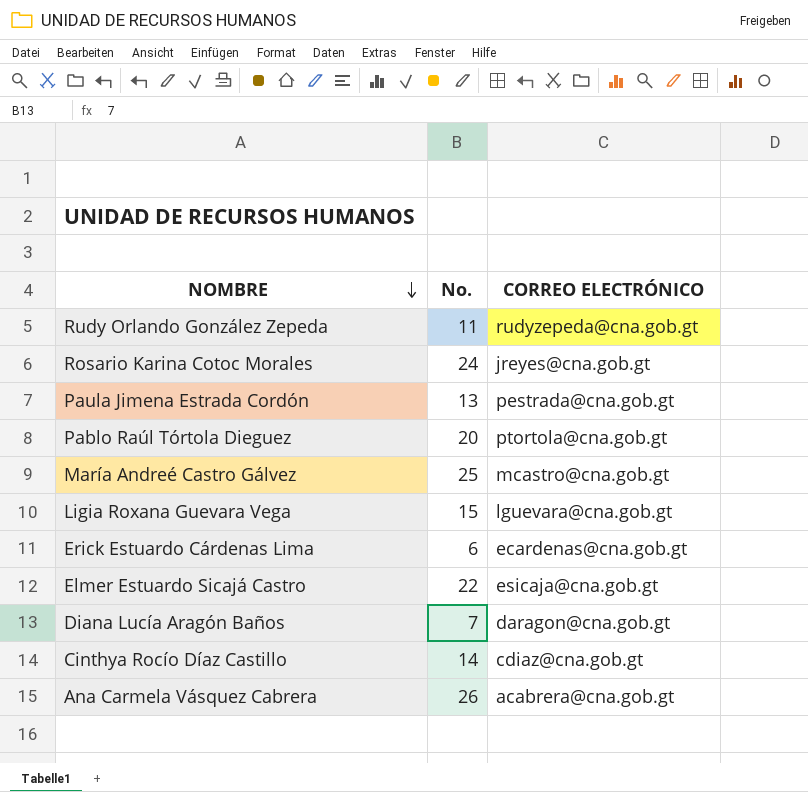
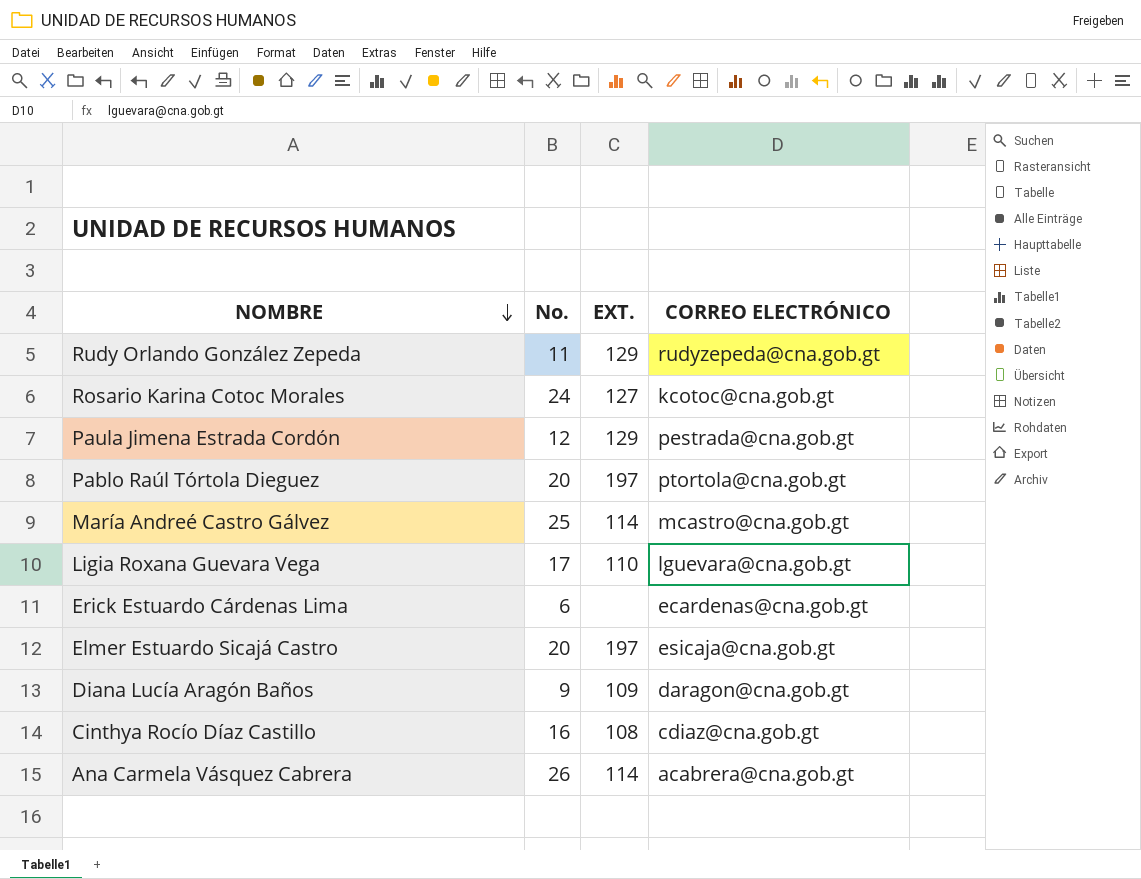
column EXT. | position: none -> 3
Rosario Karina Cotoc Morales | CORREO ELECTRÓNICO: jreyes@cna.gob.gt -> kcotoc@cna.gob.gt
Paula Jimena Estrada Cordón | No.: 13 -> 12
Ligia Roxana Guevara Vega | No.: 15 -> 17
Elmer Estuardo Sicajá Castro | No.: 22 -> 20
Diana Lucía Aragón Baños | No.: 7 -> 9
Cinthya Rocío Díaz Castillo | No.: 14 -> 16

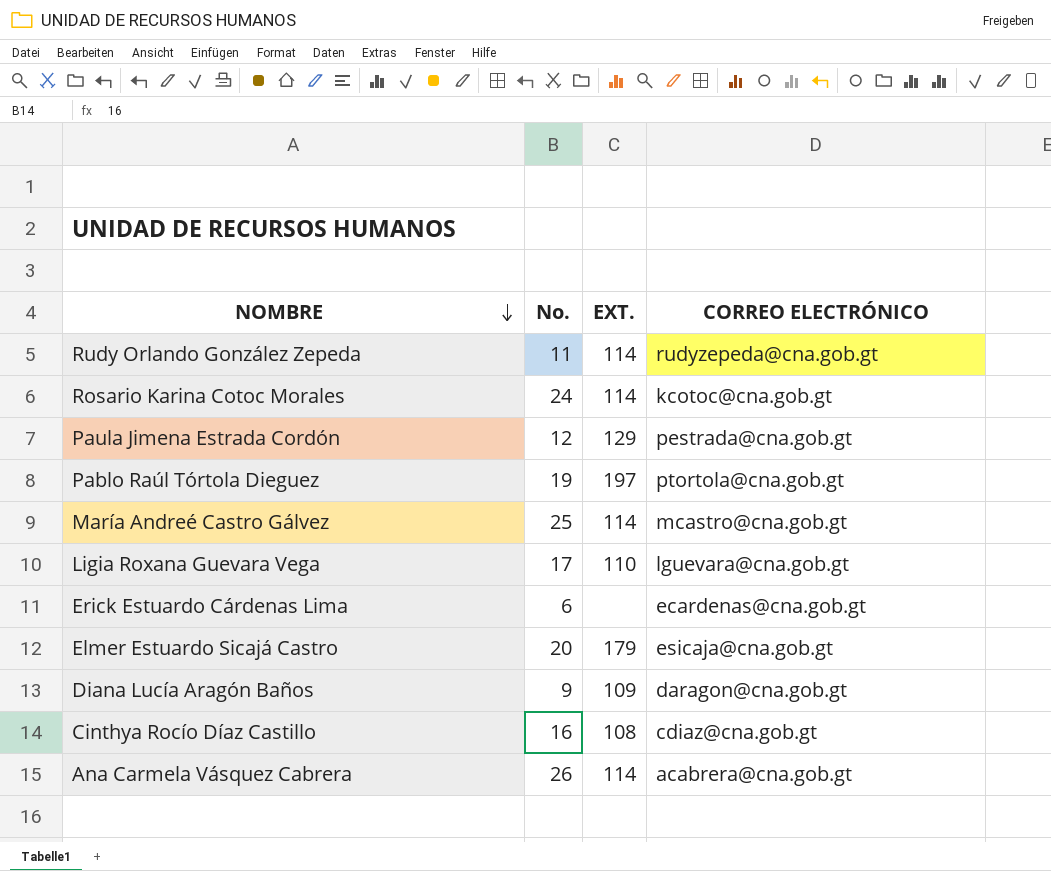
Rudy Orlando González Zepeda | EXT.: 129 -> 114
Rosario Karina Cotoc Morales | EXT.: 127 -> 114
Pablo Raúl Tórtola Dieguez | No.: 20 -> 19
Elmer Estuardo Sicajá Castro | EXT.: 197 -> 179

